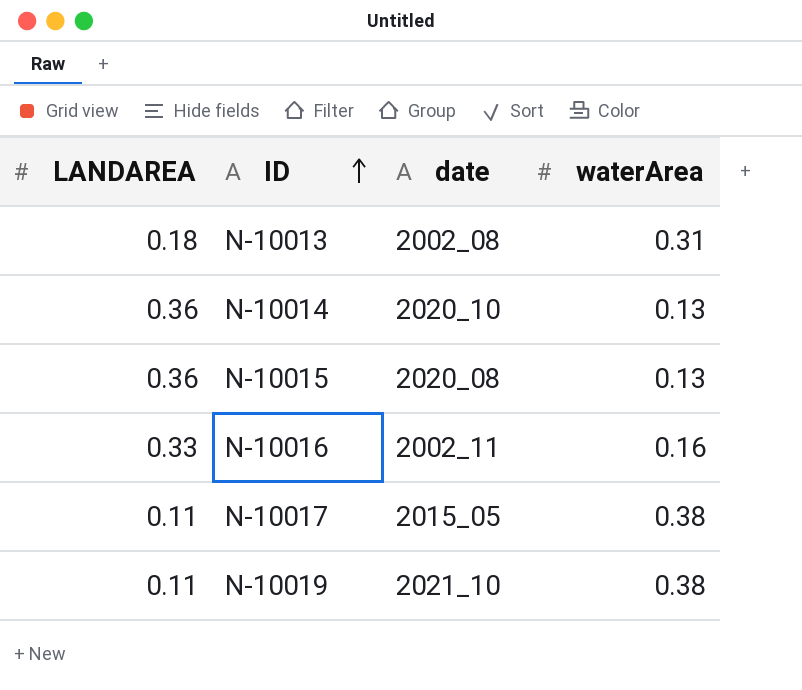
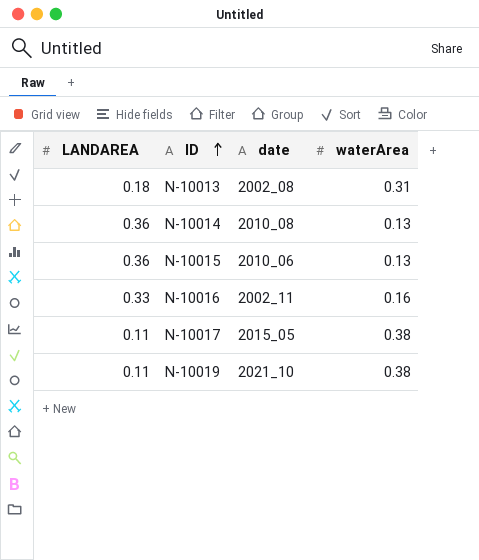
N-10014 | date: 2020_10 -> 2010_08
N-10015 | date: 2020_08 -> 2010_06

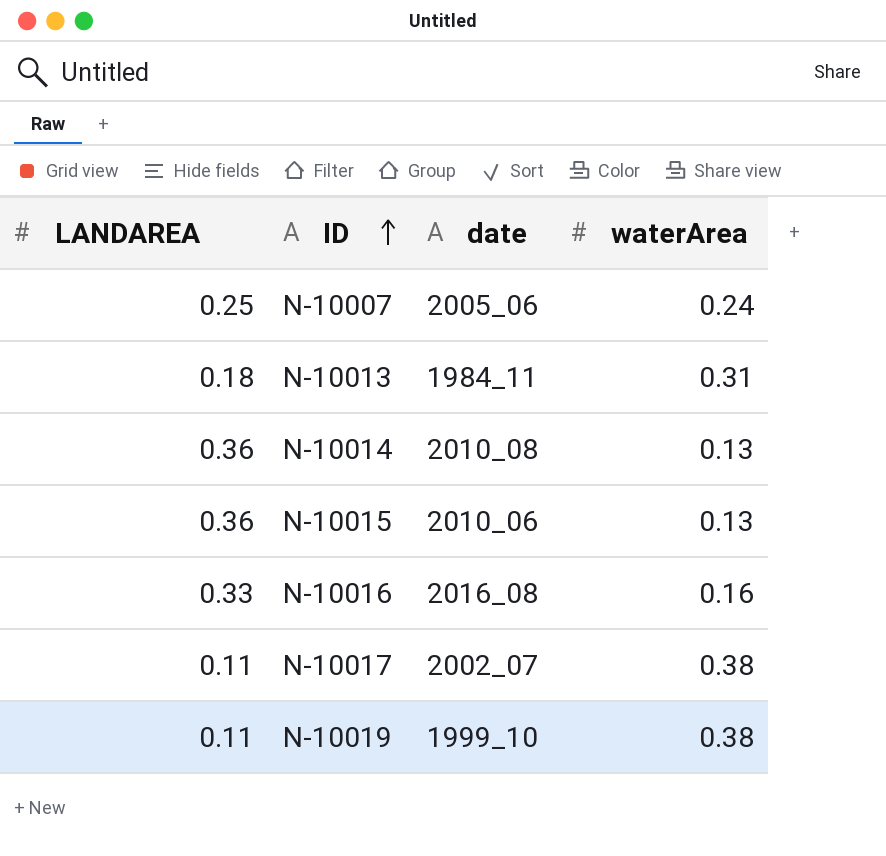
row N-10007: none -> 0.25 | 2005_06 | 0.24
N-10013 | date: 2002_08 -> 1984_11
N-10016 | date: 2002_11 -> 2016_08
N-10017 | date: 2015_05 -> 2002_07
N-10019 | date: 2021_10 -> 1999_10

